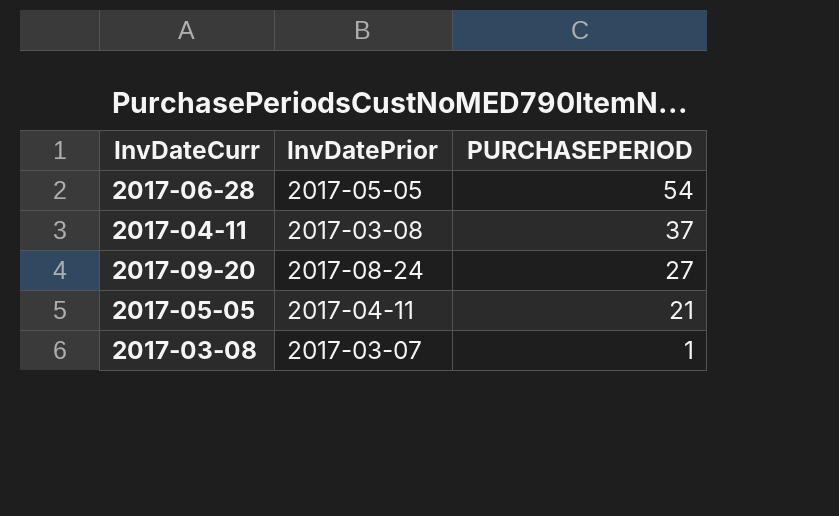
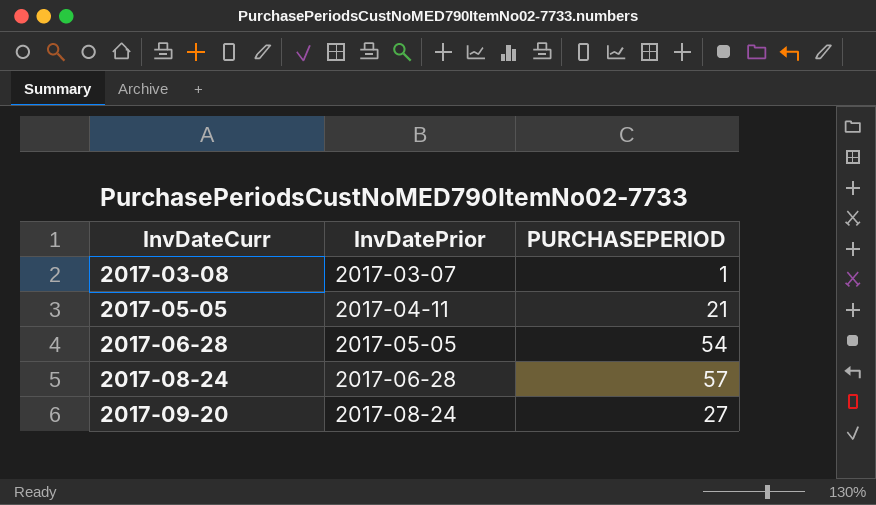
row order: PURCHASEPERIOD descending -> InvDateCurr ascending
row 2017-04-11: 2017-03-08 | 37 -> none
row 2017-08-24: none -> 2017-06-28 | 57

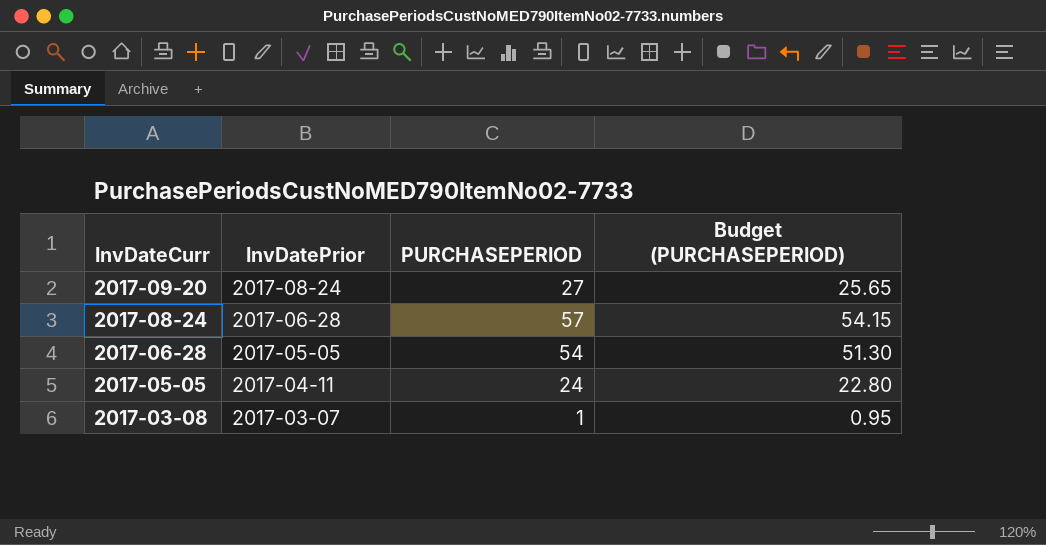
row order: InvDateCurr ascending -> InvDateCurr descending
column Budget (PURCHASEPERIOD) | formula: none -> [PURCHASEPERIOD] * 0.95
2017-05-05 | PURCHASEPERIOD: 21 -> 24

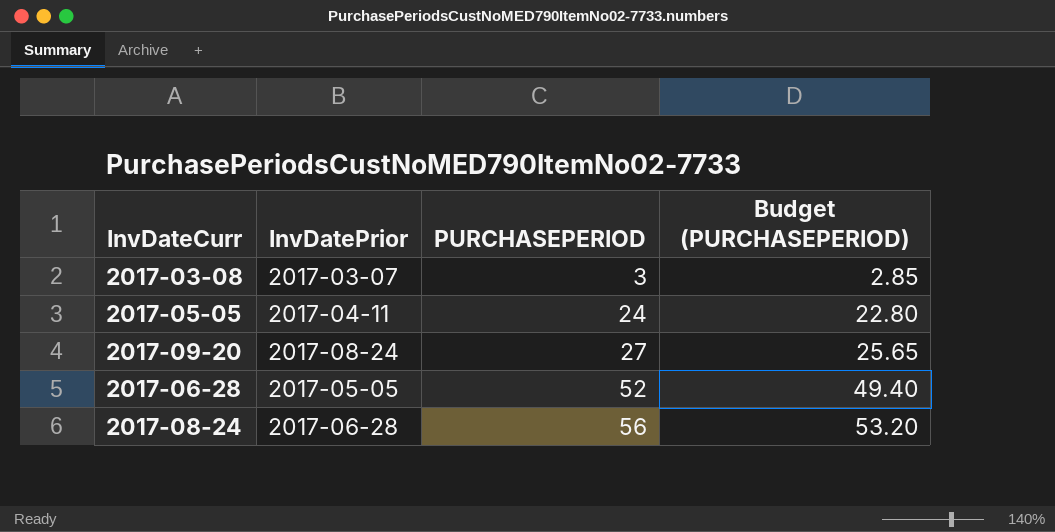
row order: InvDateCurr descending -> PURCHASEPERIOD ascending
2017-03-08 | PURCHASEPERIOD: 1 -> 3
2017-03-08 | Budget (PURCHASEPERIOD): 0.95 -> 2.85
2017-06-28 | PURCHASEPERIOD: 54 -> 52
2017-06-28 | Budget (PURCHASEPERIOD): 51.30 -> 49.40
2017-08-24 | PURCHASEPERIOD: 57 -> 56
2017-08-24 | Budget (PURCHASEPERIOD): 54.15 -> 53.20

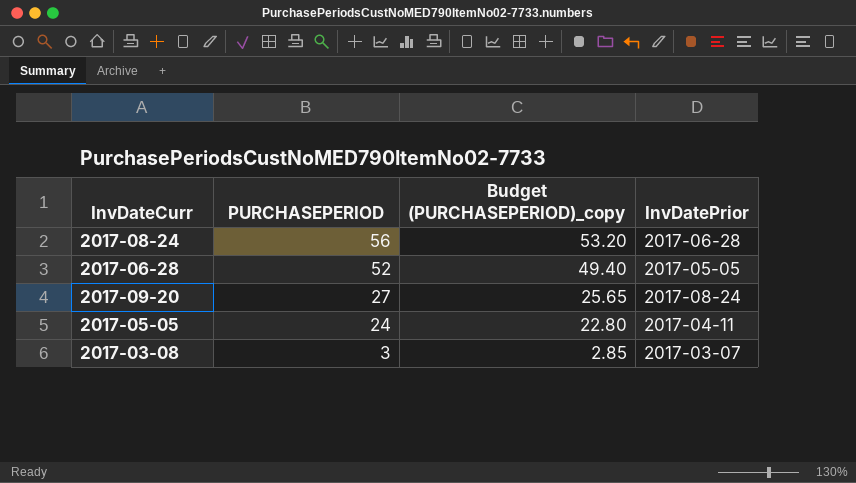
row order: PURCHASEPERIOD ascending -> PURCHASEPERIOD descending
column name: Budget (PURCHASEPERIOD) -> Budget (PURCHASEPERIOD)_copy
column InvDatePrior | position: 2 -> 4

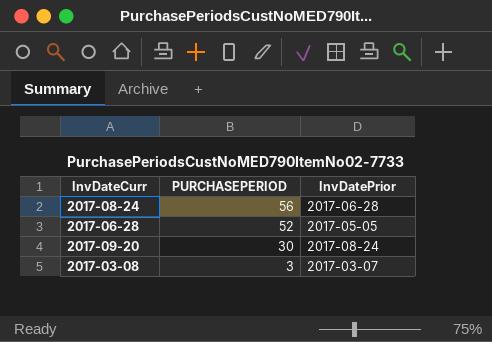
column Budget (PURCHASEPERIOD)_copy | formula: [PURCHASEPERIOD] * 0.95 -> none
row 2017-05-05: 24 | 22.80 | 2017-04-11 -> none
2017-09-20 | PURCHASEPERIOD: 27 -> 30

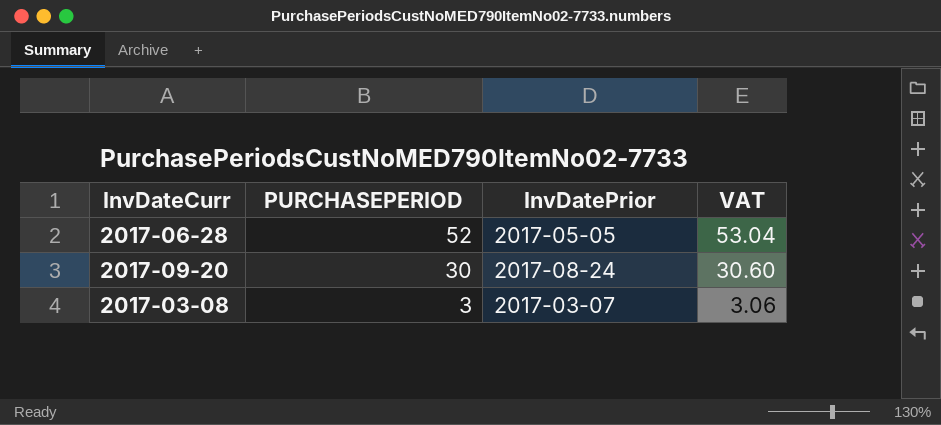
column VAT | formula: none -> [PURCHASEPERIOD] * 1.02
row 2017-08-24: 56 | 2017-06-28 -> none

